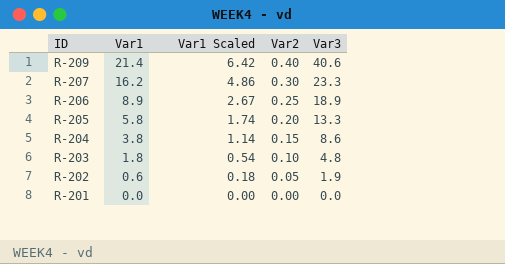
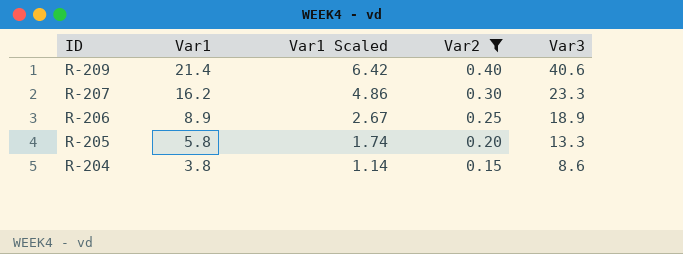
filter: none -> Var2 >= 0.15

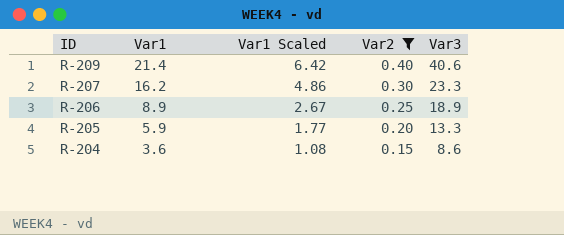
R-205 | Var1: 5.8 -> 5.9
R-205 | Var1 Scaled: 1.74 -> 1.77
R-204 | Var1: 3.8 -> 3.6
R-204 | Var1 Scaled: 1.14 -> 1.08

